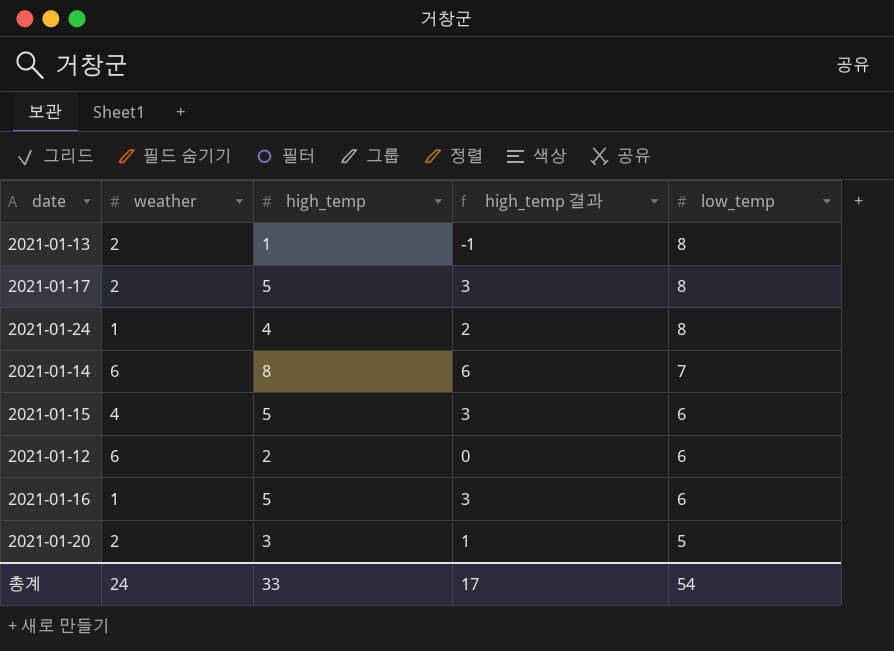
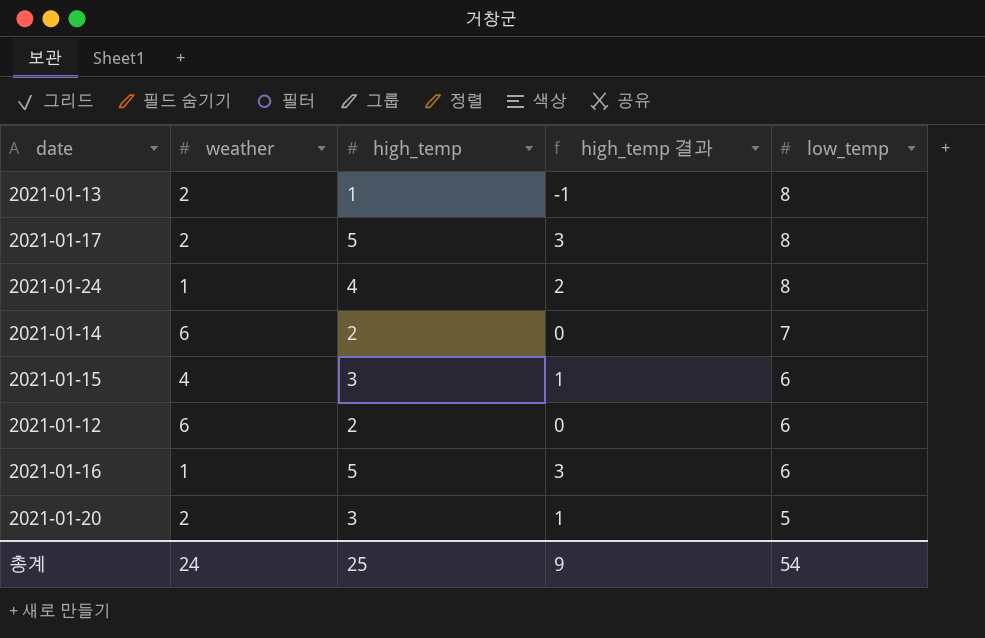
2021-01-14 | high_temp: 8 -> 2
2021-01-14 | high_temp 결과: 6 -> 0
2021-01-15 | high_temp: 5 -> 3
2021-01-15 | high_temp 결과: 3 -> 1
총계 | high_temp: 33 -> 25
총계 | high_temp 결과: 17 -> 9

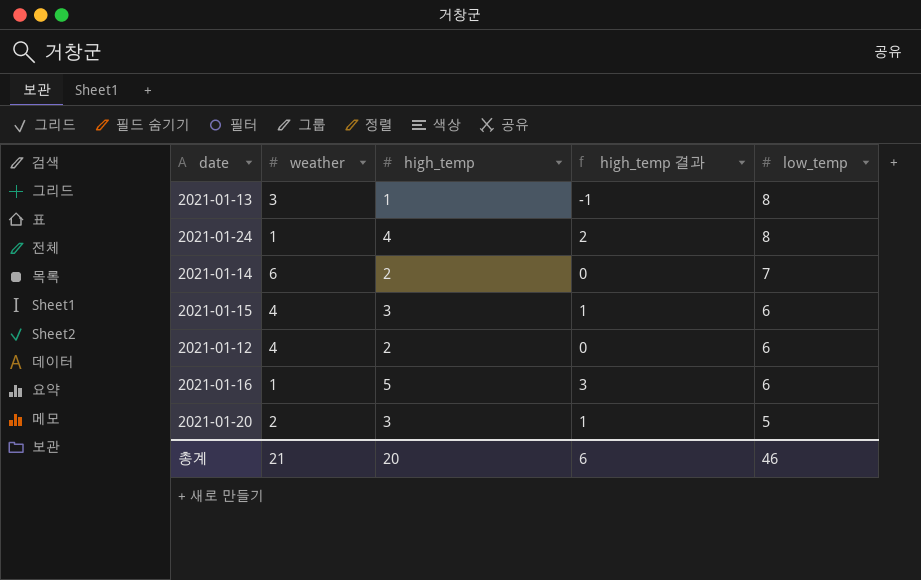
row 2021-01-17: 2 | 5 | 3 | 8 -> none
2021-01-13 | weather: 2 -> 3
2021-01-12 | weather: 6 -> 4
총계 | weather: 24 -> 21
총계 | high_temp: 25 -> 20
총계 | high_temp 결과: 9 -> 6
총계 | low_temp: 54 -> 46

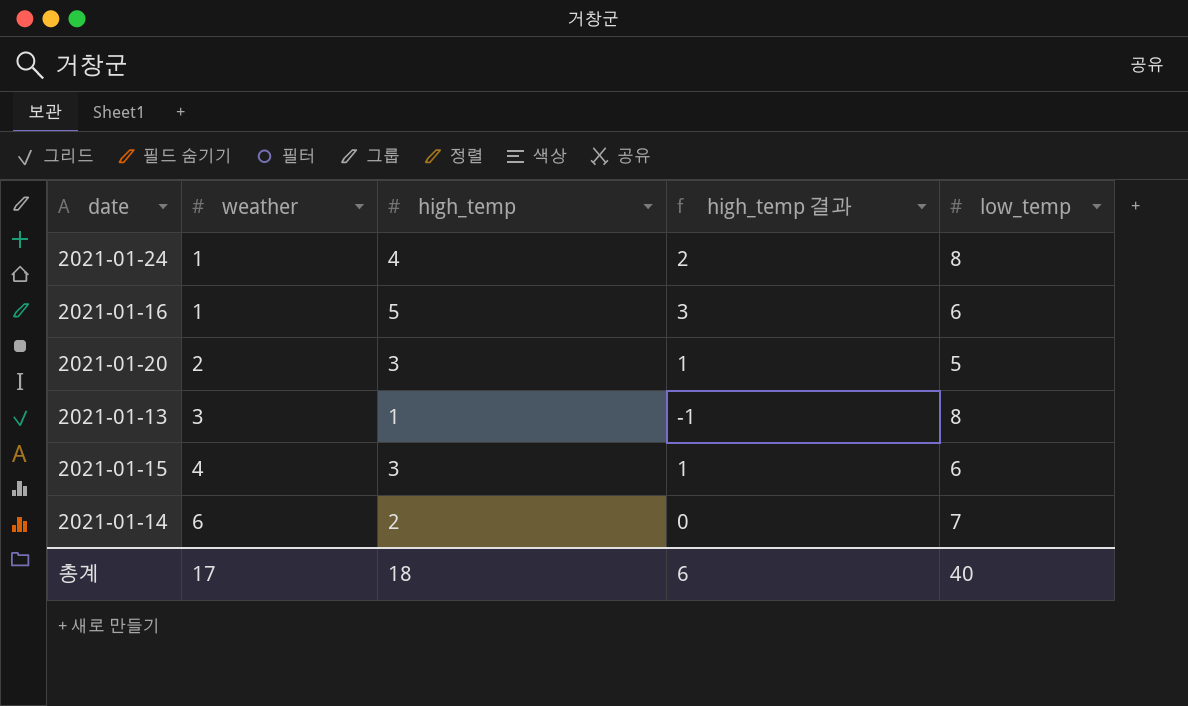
row order: low_temp descending -> weather ascending
row 2021-01-12: 4 | 2 | 0 | 6 -> none
총계 | weather: 21 -> 17
총계 | high_temp: 20 -> 18
총계 | low_temp: 46 -> 40

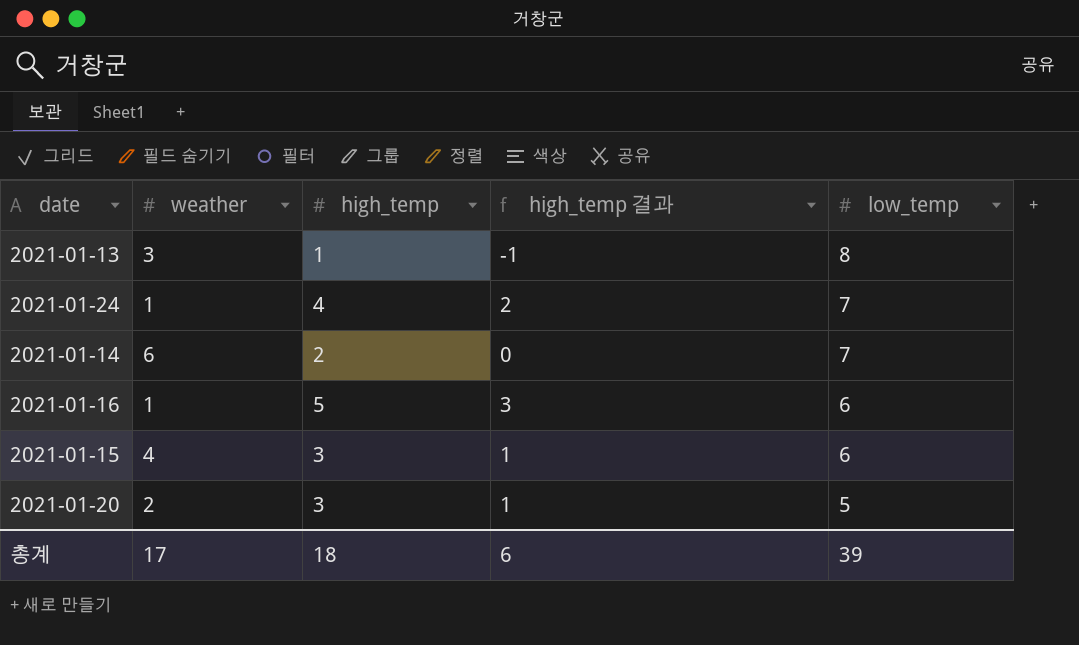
row order: weather ascending -> low_temp descending
2021-01-24 | low_temp: 8 -> 7
총계 | low_temp: 40 -> 39

